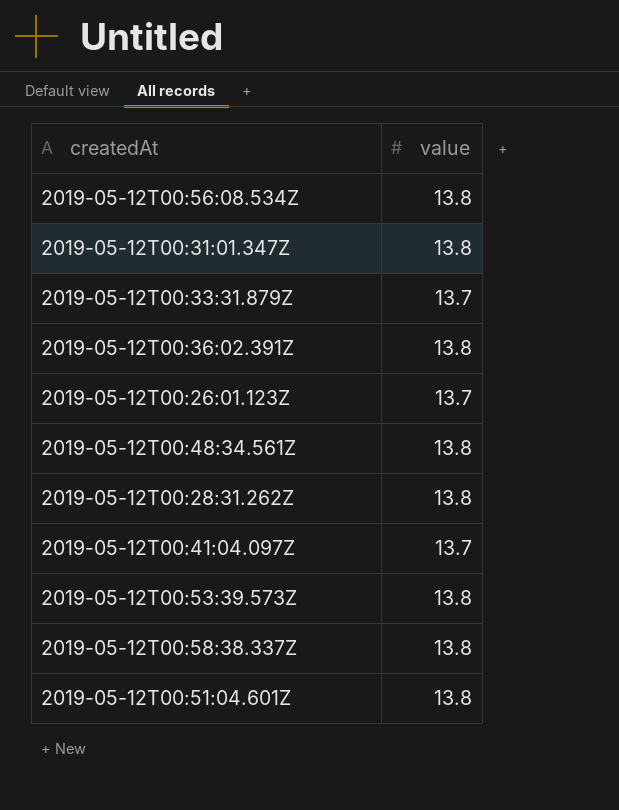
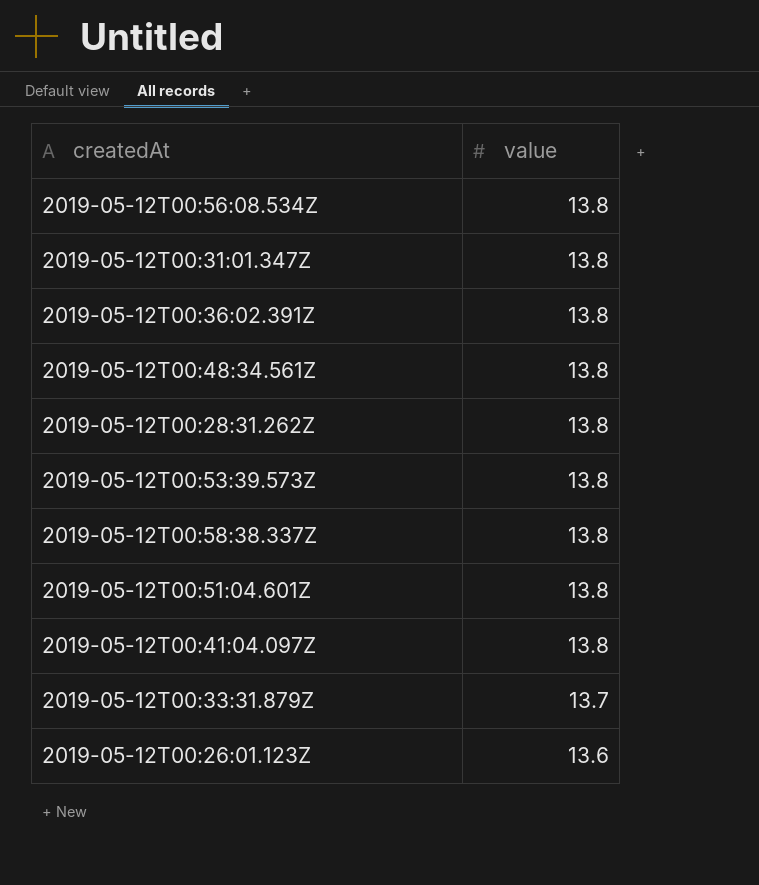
row order: none -> value descending
2019-05-12T00:41:04.097Z | value: 13.7 -> 13.8
2019-05-12T00:26:01.123Z | value: 13.7 -> 13.6

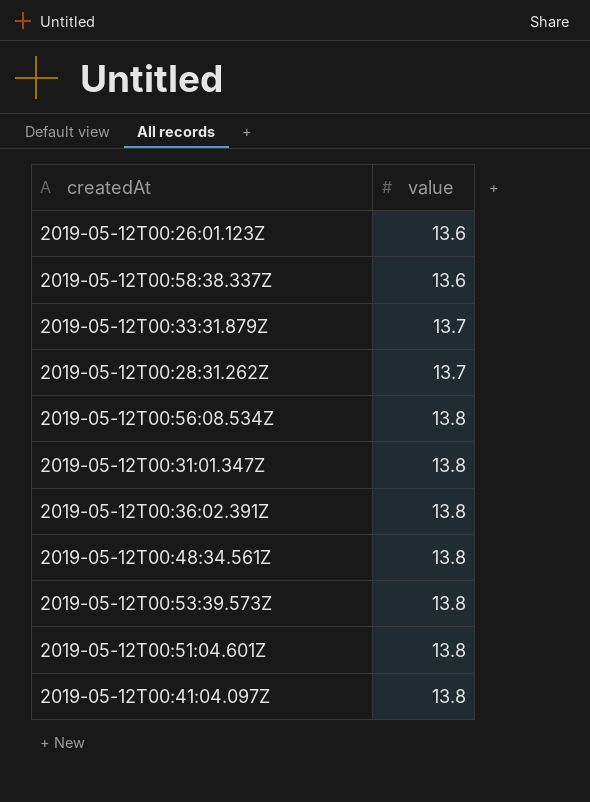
row order: value descending -> value ascending
2019-05-12T00:58:38.337Z | value: 13.8 -> 13.6
2019-05-12T00:28:31.262Z | value: 13.8 -> 13.7

